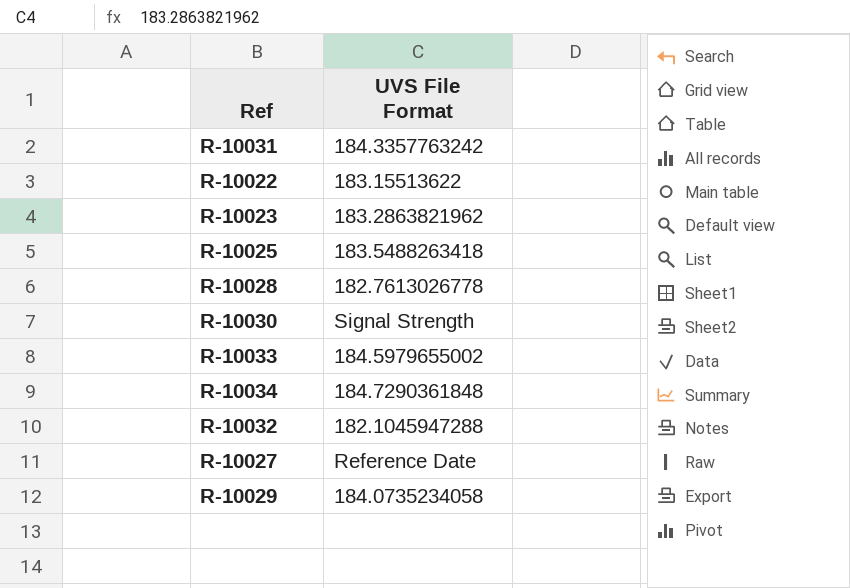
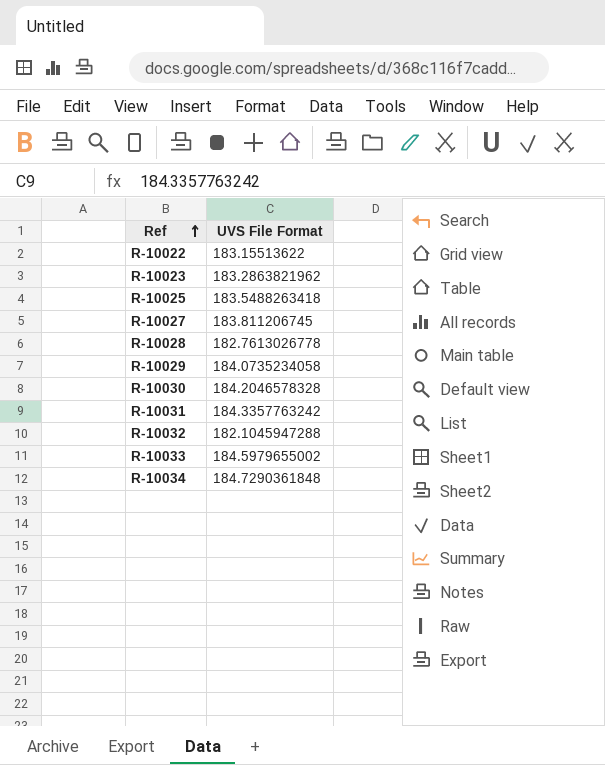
row order: none -> Ref ascending
R-10027 | UVS File Format: Reference Date -> 183.811206745
R-10030 | UVS File Format: Signal Strength -> 184.2046578328

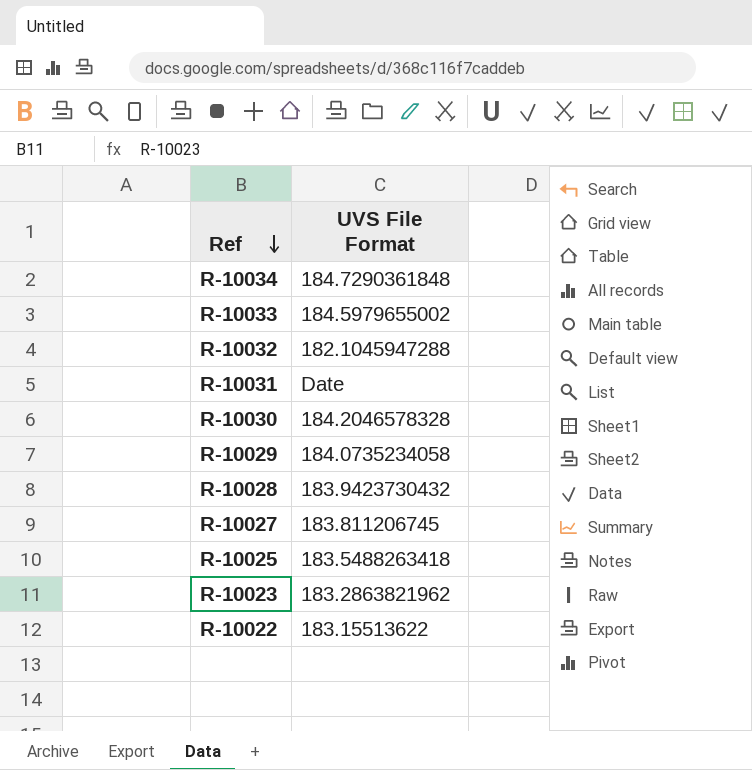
row order: Ref ascending -> Ref descending
R-10031 | UVS File Format: 184.3357763242 -> Date
R-10028 | UVS File Format: 182.7613026778 -> 183.9423730432

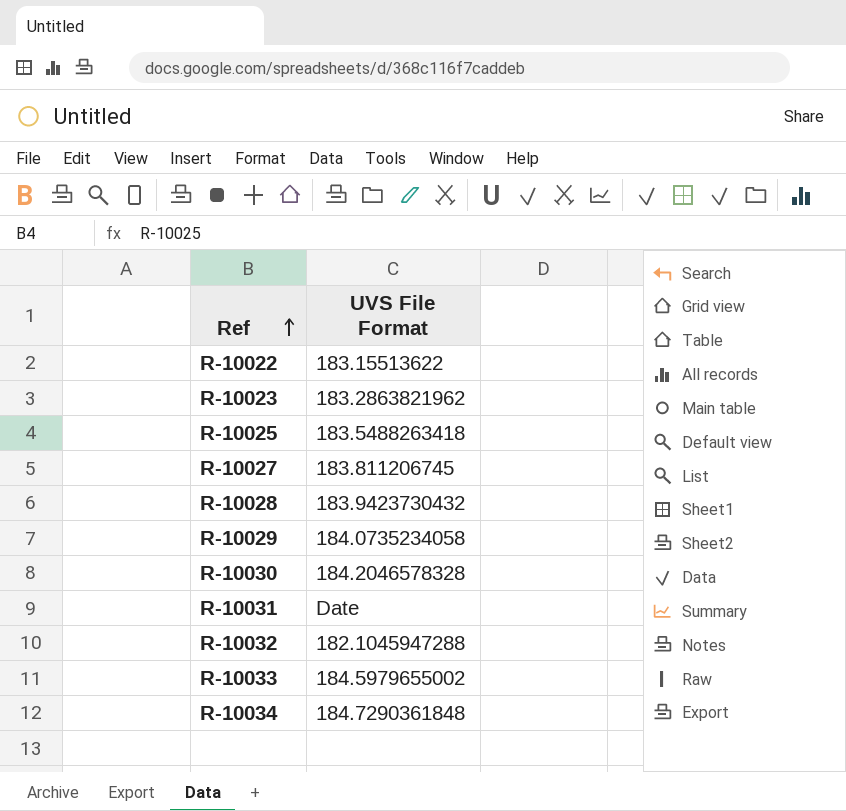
row order: Ref descending -> Ref ascending

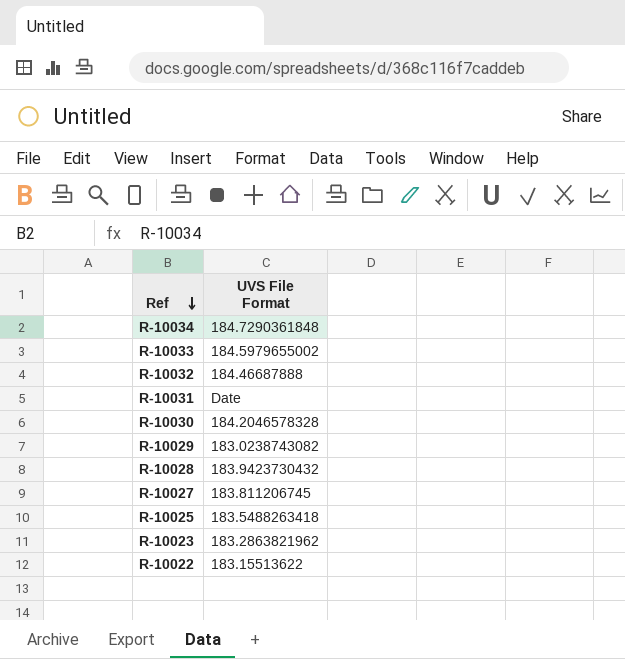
row order: Ref ascending -> Ref descending
R-10032 | UVS File Format: 182.1045947288 -> 184.46687888
R-10029 | UVS File Format: 184.0735234058 -> 183.0238743082

